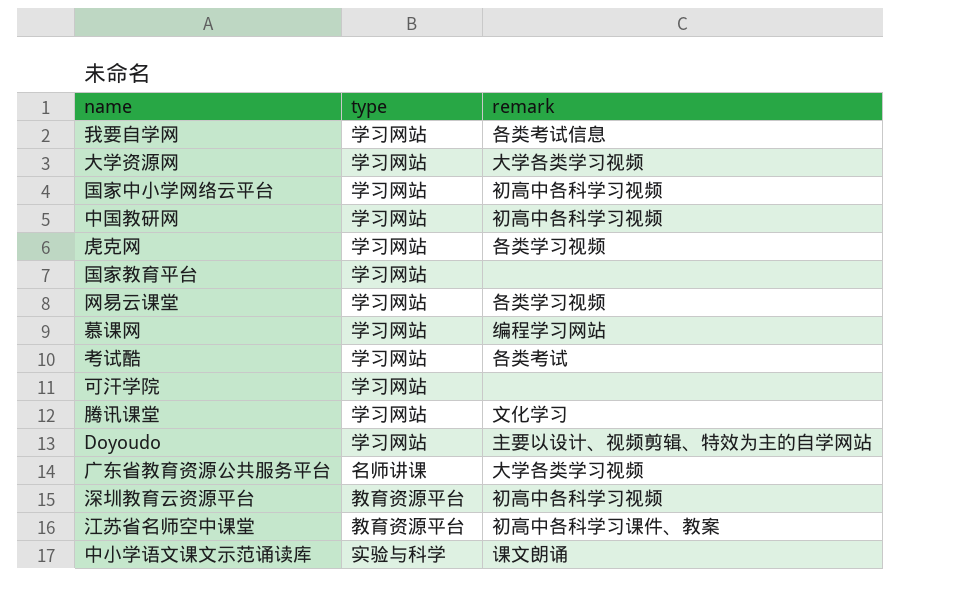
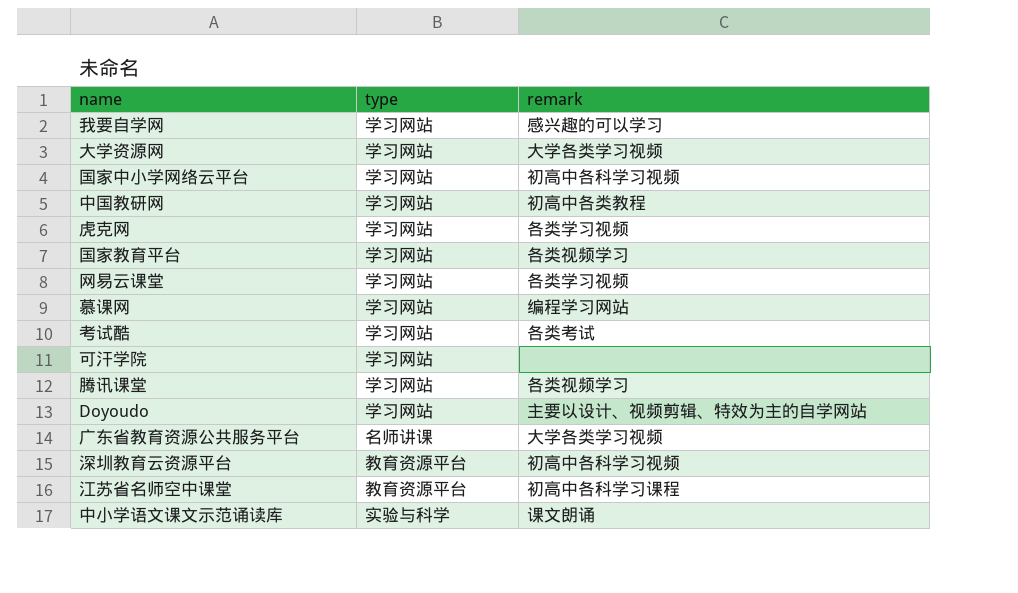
我要自学网 | remark: 各类考试信息 -> 感兴趣的可以学习
中国教研网 | remark: 初高中各科学习视频 -> 初高中各类教程
国家教育平台 | remark: none -> 各类视频学习
腾讯课堂 | remark: 文化学习 -> 各类视频学习
江苏省名师空中课堂 | remark: 初高中各科学习课件、教案 -> 初高中各科学习课程

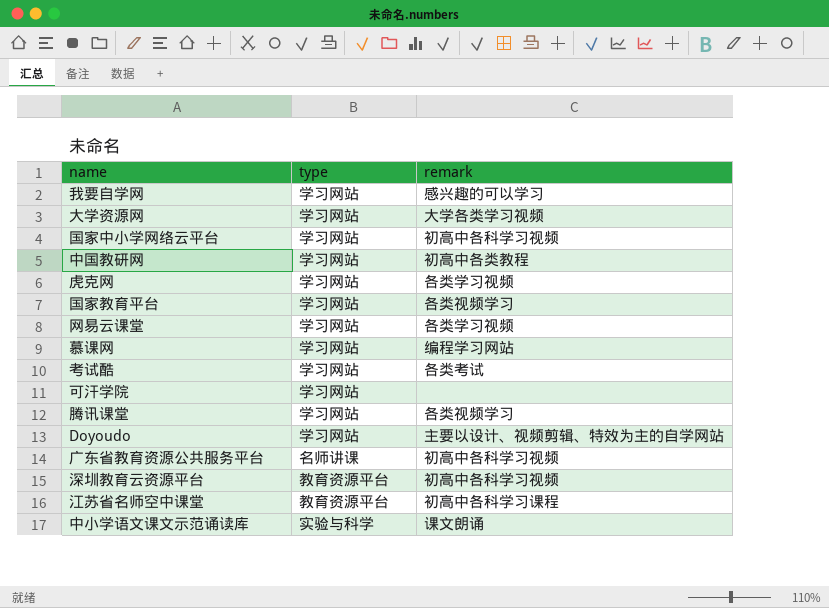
广东省教育资源公共服务平台 | remark: 大学各类学习视频 -> 初高中各科学习视频

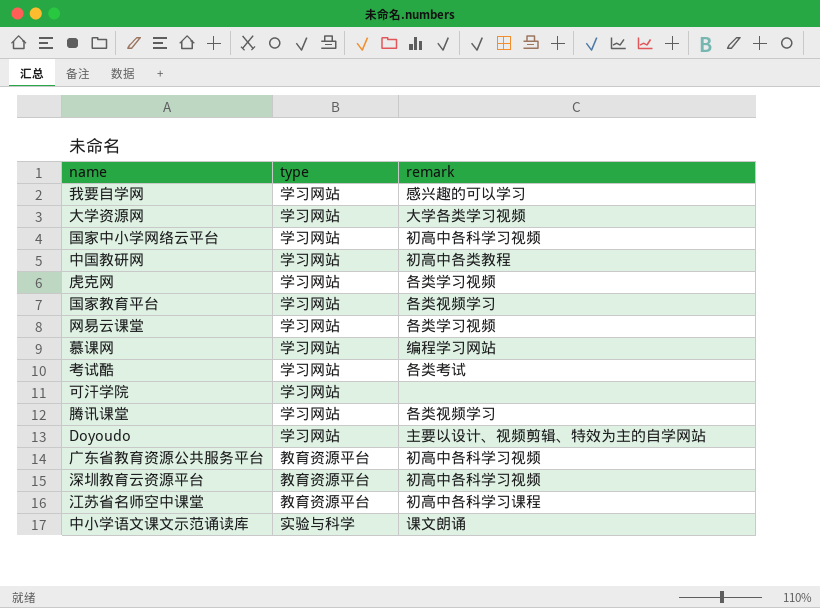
广东省教育资源公共服务平台 | type: 名师讲课 -> 教育资源平台

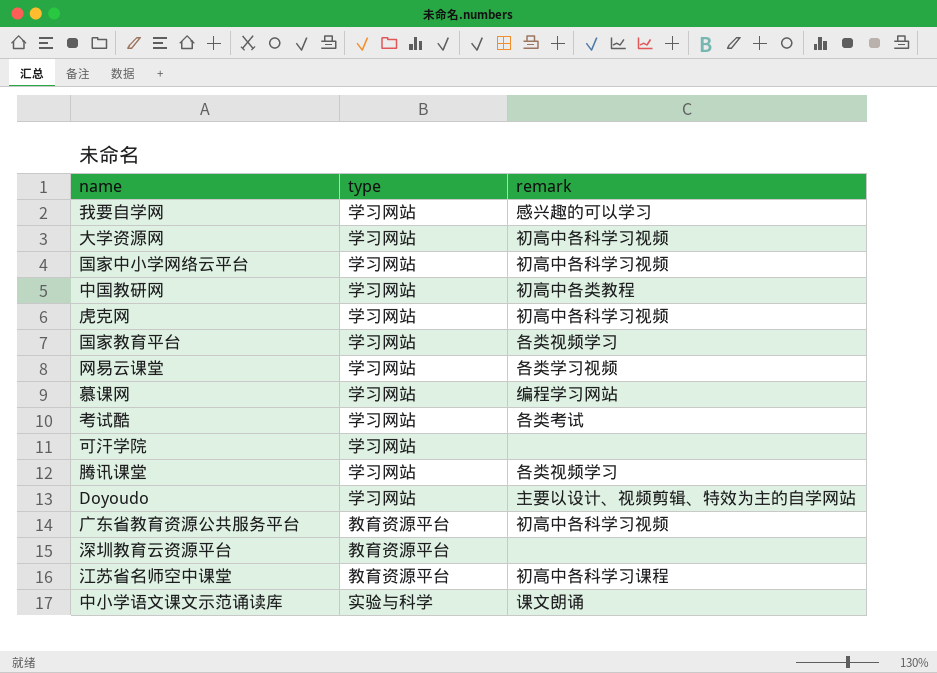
大学资源网 | remark: 大学各类学习视频 -> 初高中各科学习视频
虎克网 | remark: 各类学习视频 -> 初高中各科学习视频
深圳教育云资源平台 | remark: 初高中各科学习视频 -> none

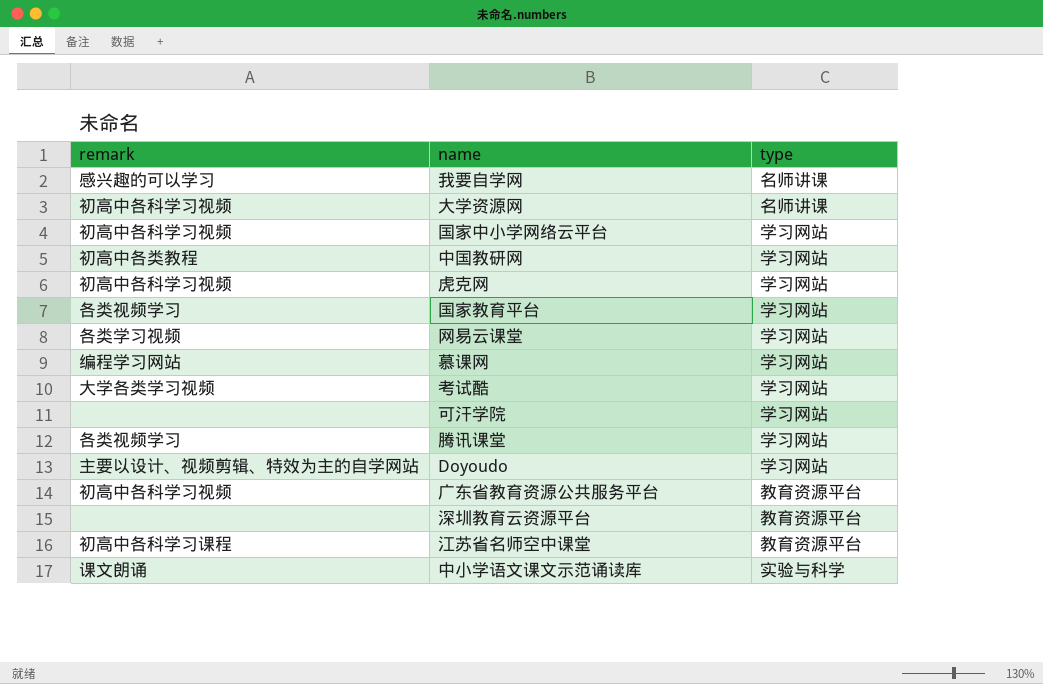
column remark | position: 3 -> 1
我要自学网 | type: 学习网站 -> 名师讲课
大学资源网 | type: 学习网站 -> 名师讲课
考试酷 | remark: 各类考试 -> 大学各类学习视频

